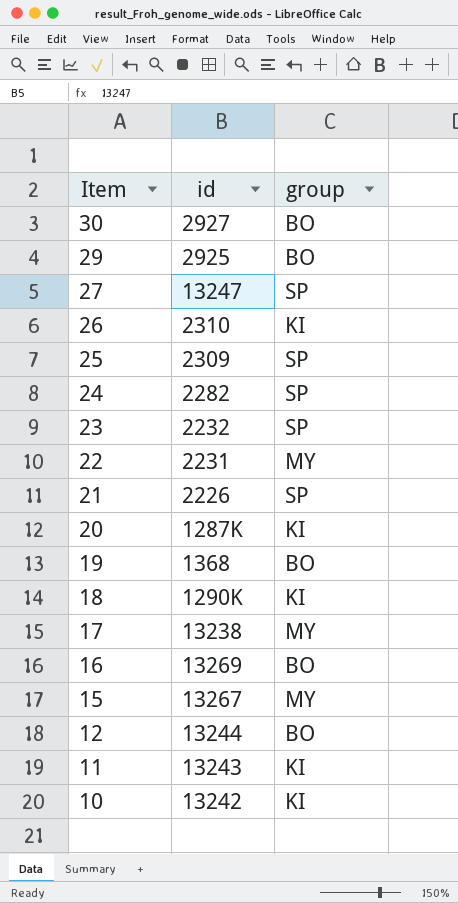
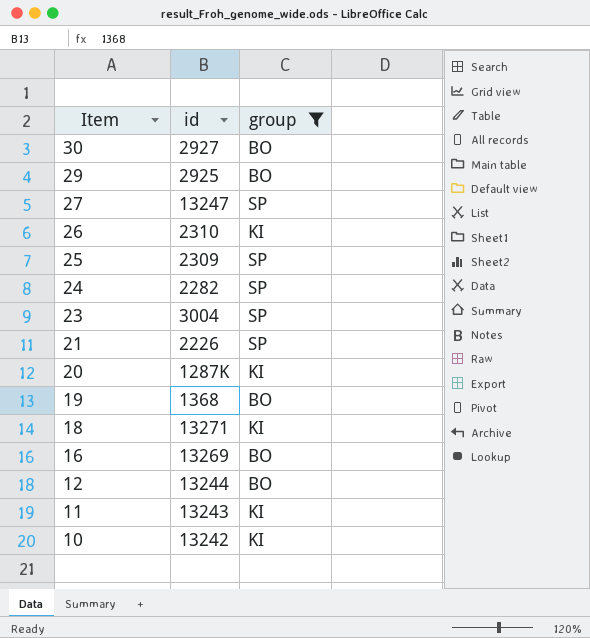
filter: none -> group != MY
23 | id: 2232 -> 3004
18 | id: 1290K -> 13271

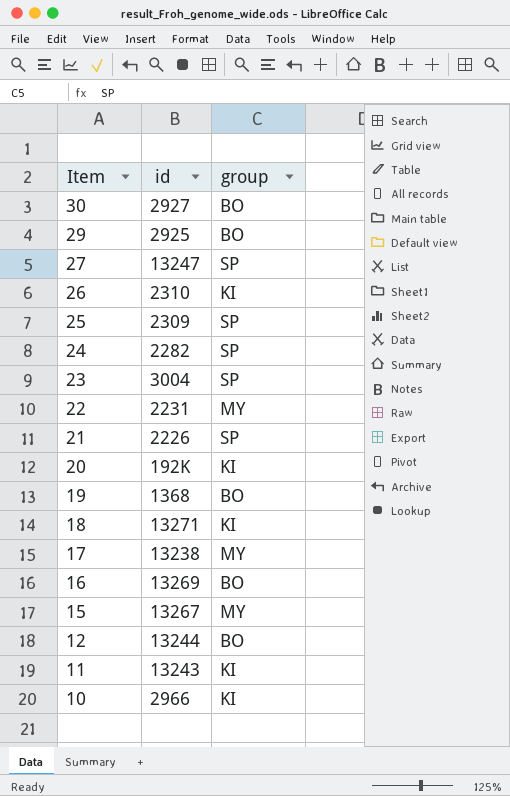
filter: group != MY -> none
20 | id: 1287K -> 192K
10 | id: 13242 -> 2966

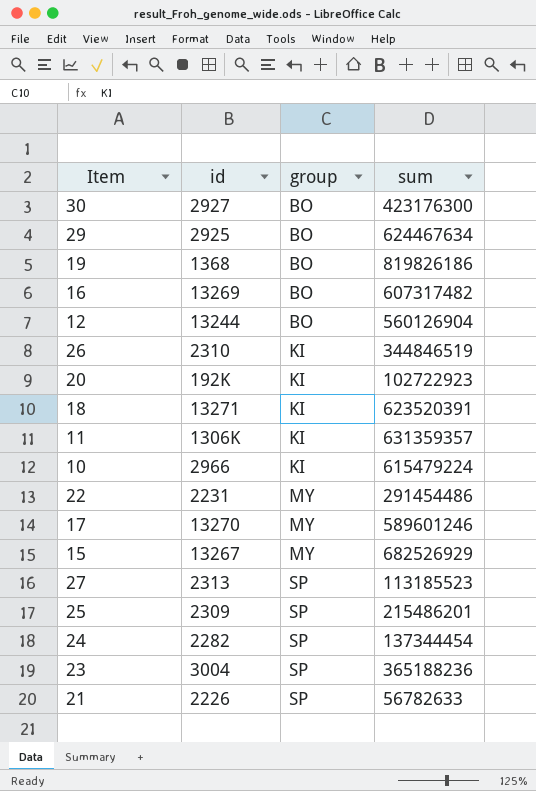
row order: Item descending -> group ascending
column sum | position: none -> 4
11 | id: 13243 -> 1306K
17 | id: 13238 -> 13270
27 | id: 13247 -> 2313

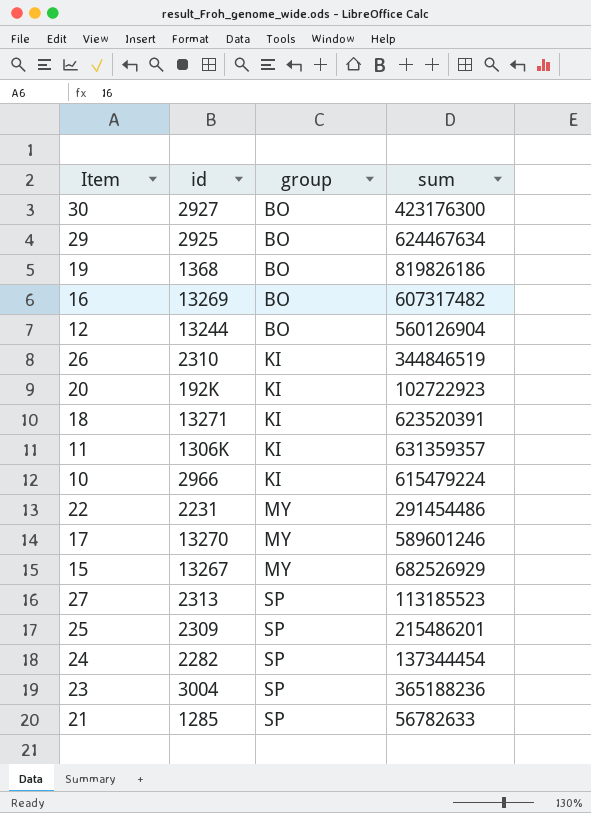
21 | id: 2226 -> 1285

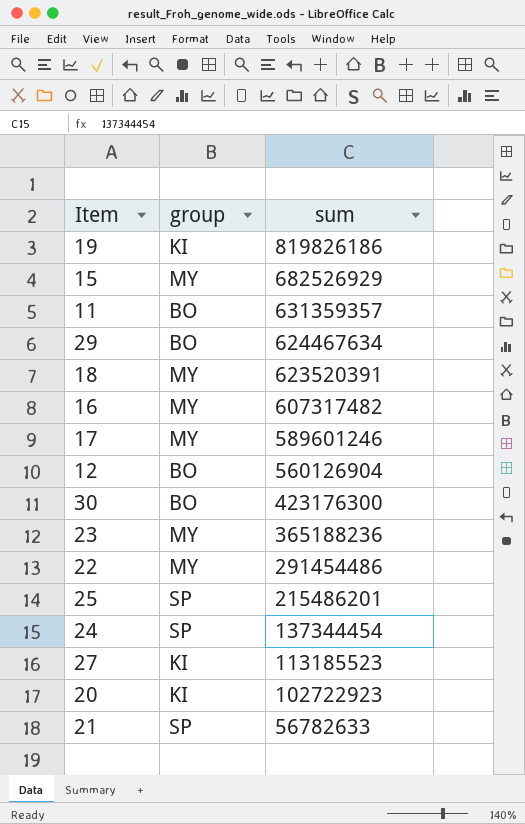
row order: group ascending -> sum descending
column id | position: 2 -> none
row 26: 2310 | KI | 344846519 -> none
row 10: 2966 | KI | 615479224 -> none
19 | group: BO -> KI
11 | group: KI -> BO
18 | group: KI -> MY
16 | group: BO -> MY
23 | group: SP -> MY
27 | group: SP -> KI

